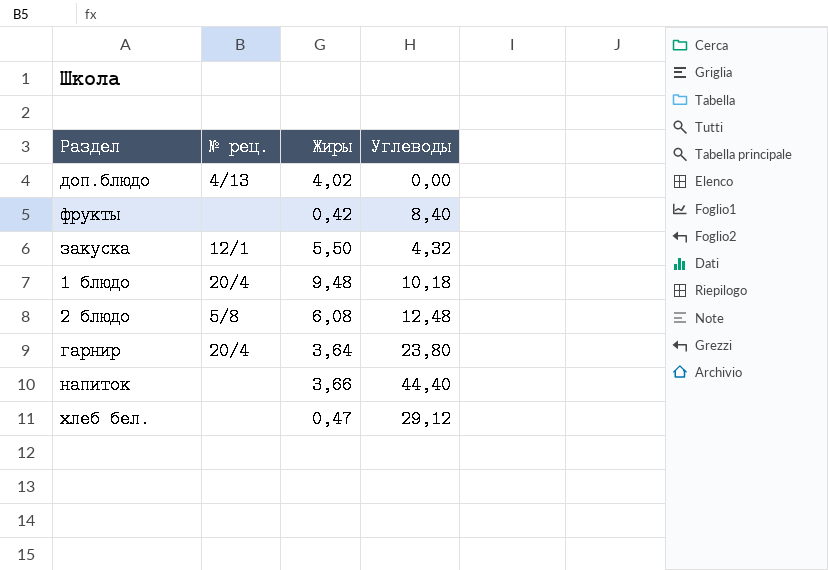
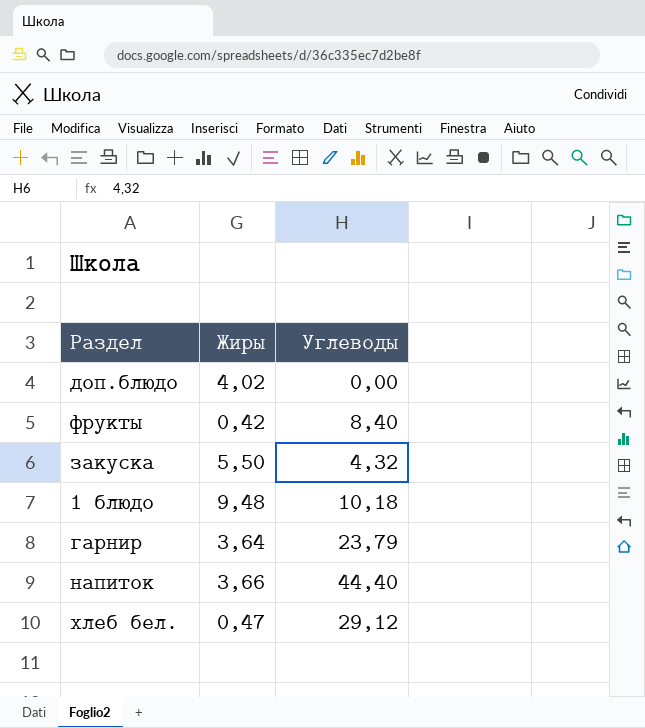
column № рец. | position: 2 -> none
row 2 блюдо: 5/8 | 6,08 | 12,48 -> none
гарнир | Углеводы: 23,80 -> 23,79

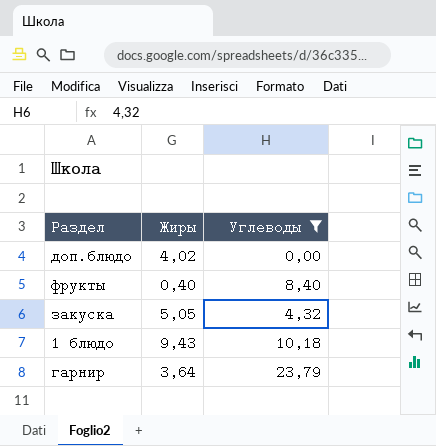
filter: none -> Углеводы <= 23,79
фрукты | Жиры: 0,42 -> 0,40
закуска | Жиры: 5,50 -> 5,05
1 блюдо | Жиры: 9,48 -> 9,43

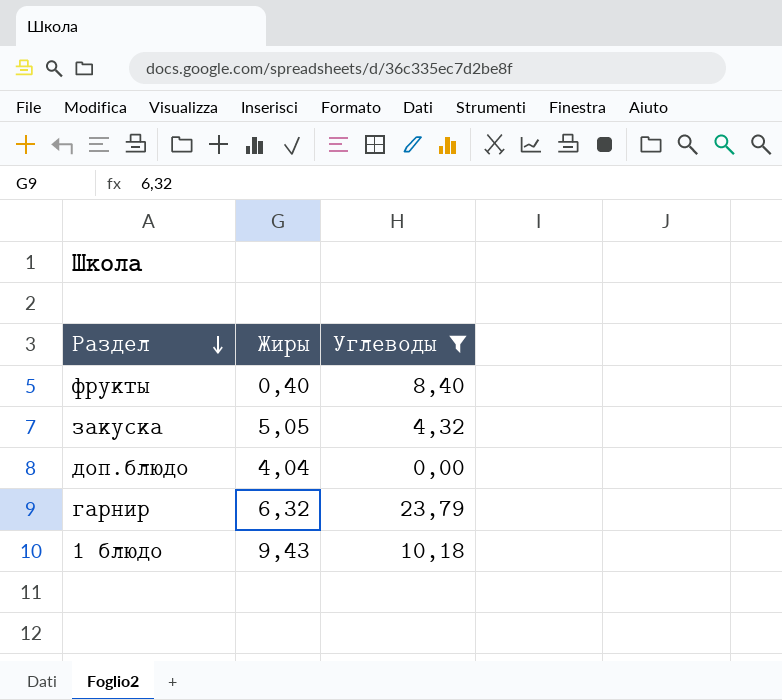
row order: none -> Раздел descending
доп.блюдо | Жиры: 4,02 -> 4,04
гарнир | Жиры: 3,64 -> 6,32

